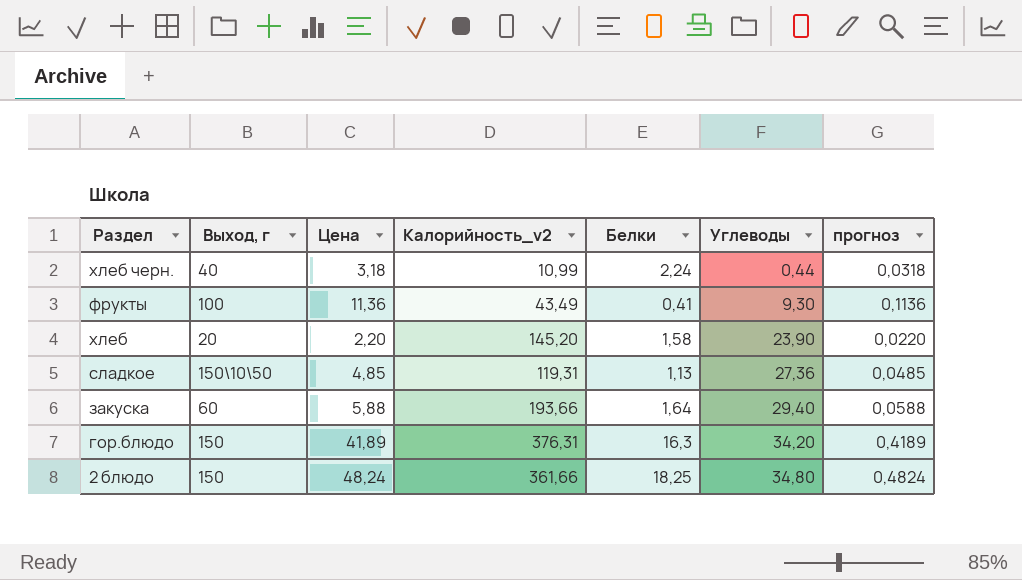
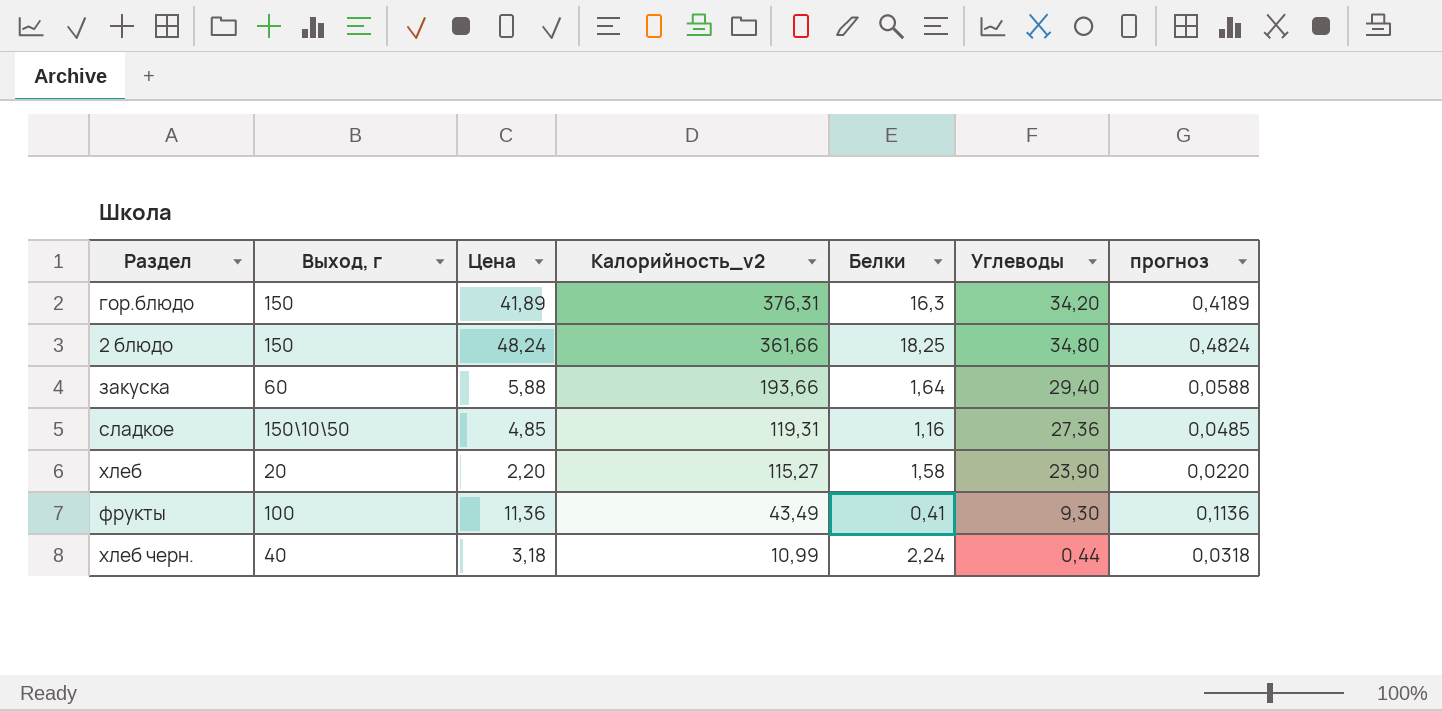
row order: Углеводы ascending -> Калорийность_v2 descending
сладкое | Белки: 1,13 -> 1,16
хлеб | Калорийность_v2: 145,20 -> 115,27

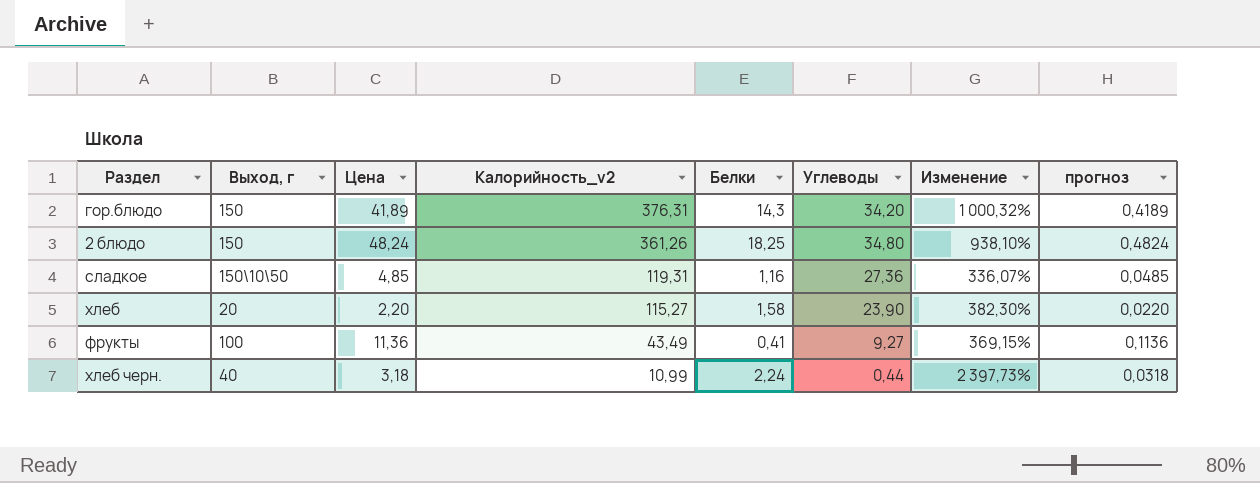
column Изменение | formula: none -> ([Калорийность_v2] - [Углеводы]) / [Углеводы]
row закуска: 60 | 5,88 | 193,66 | 1,64 | 29,40 | 0,0588 -> none
гор.блюдо | Белки: 16,3 -> 14,3
2 блюдо | Калорийность_v2: 361,66 -> 361,26
фрукты | Углеводы: 9,30 -> 9,27

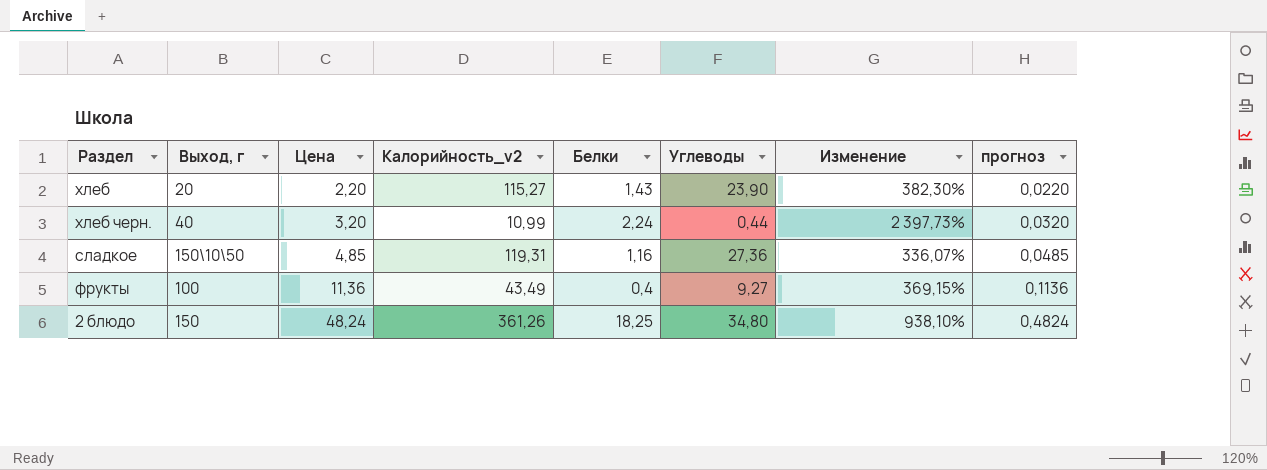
row order: Калорийность_v2 descending -> Цена ascending
row гор.блюдо: 150 | 41,89 | 376,31 | 14,3 | 34,20 | 1 000,32% | 0,4189 -> none
хлеб | Белки: 1,58 -> 1,43
хлеб черн. | Цена: 3,18 -> 3,20
хлеб черн. | прогноз: 0,0318 -> 0,0320
фрукты | Белки: 0,41 -> 0,4

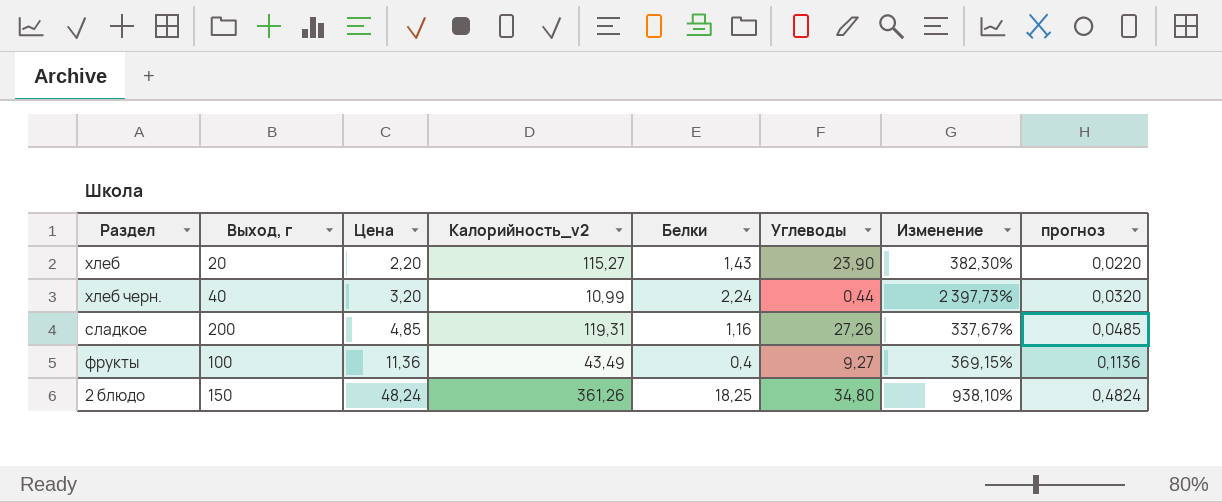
сладкое | Выход, г: 150\10\50 -> 200
сладкое | Углеводы: 27,36 -> 27,26
сладкое | Изменение: 336,07% -> 337,67%

